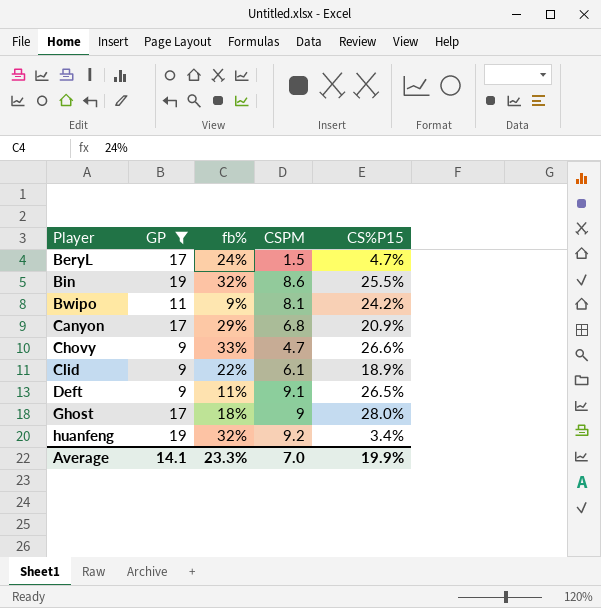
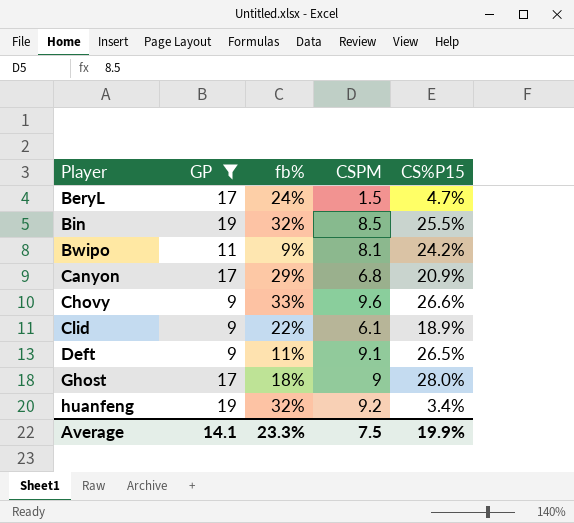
Bin | CSPM: 8.6 -> 8.5
Chovy | CSPM: 4.7 -> 9.6
Average | CSPM: 7.0 -> 7.5

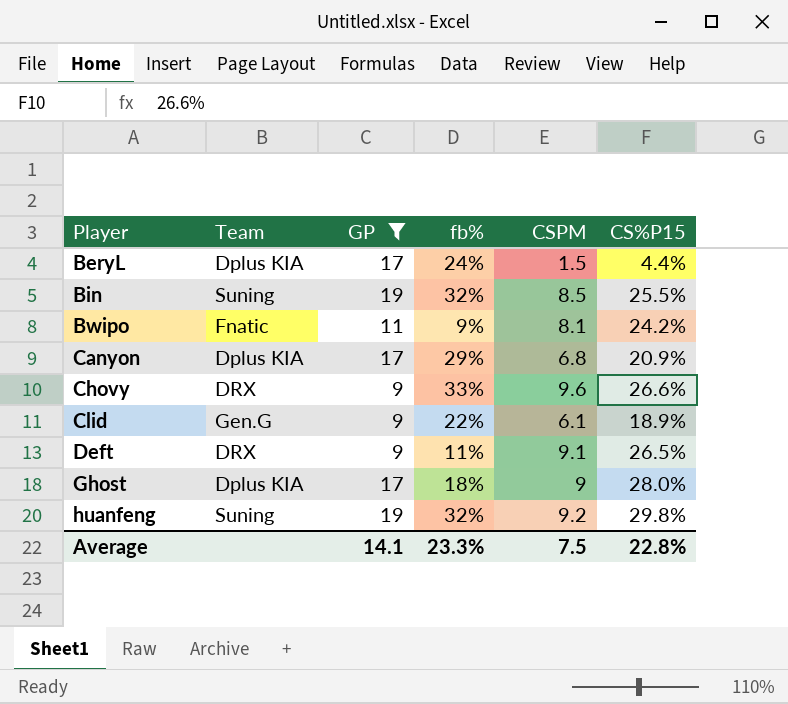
column Team | position: none -> 2
BeryL | CS%P15: 4.7% -> 4.4%
huanfeng | CS%P15: 3.4% -> 29.8%
Average | CS%P15: 19.9% -> 22.8%

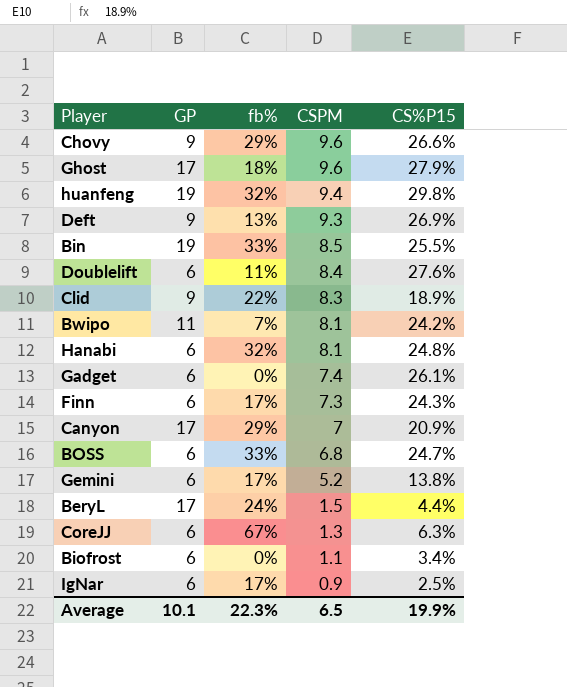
filter: GP != 6 -> none
row order: Player ascending -> CSPM descending
column Team | position: 2 -> none
Chovy | fb%: 33% -> 29%
Ghost | CSPM: 9 -> 9.6
Ghost | CS%P15: 28.0% -> 27.9%
huanfeng | CSPM: 9.2 -> 9.4
Deft | fb%: 11% -> 13%
Deft | CSPM: 9.1 -> 9.3
Deft | CS%P15: 26.5% -> 26.9%
Bin | fb%: 32% -> 33%
Clid | CSPM: 6.1 -> 8.3
Bwipo | fb%: 9% -> 7%
Canyon | CSPM: 6.8 -> 7
Average | GP: 14.1 -> 10.1
Average | fb%: 23.3% -> 22.3%
Average | CSPM: 7.5 -> 6.5
Average | CS%P15: 22.8% -> 19.9%

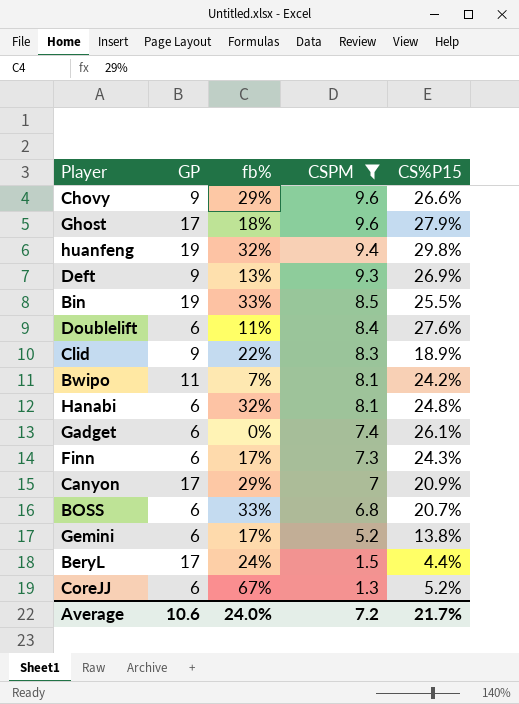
filter: none -> CSPM >= 1.3
BOSS | CS%P15: 24.7% -> 20.7%
CoreJJ | CS%P15: 6.3% -> 5.2%
Average | GP: 10.1 -> 10.6
Average | fb%: 22.3% -> 24.0%
Average | CSPM: 6.5 -> 7.2
Average | CS%P15: 19.9% -> 21.7%

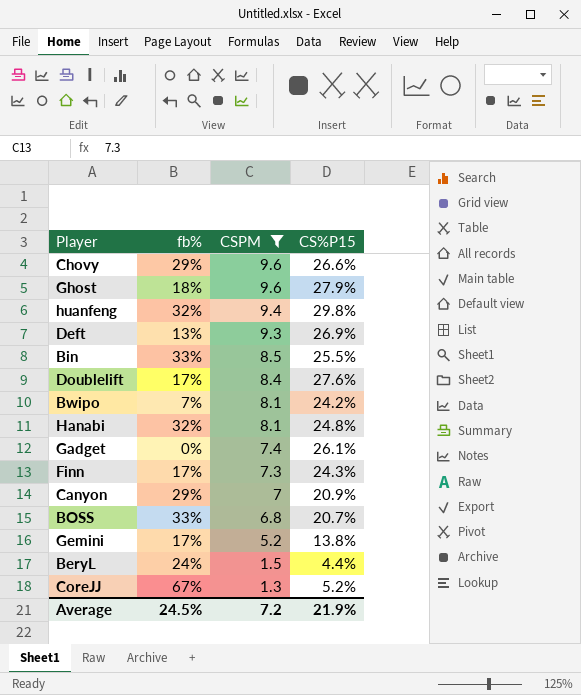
column GP | position: 2 -> none
row Clid: 9 | 22% | 8.3 | 18.9% -> none
Doublelift | fb%: 11% -> 17%
Average | fb%: 24.0% -> 24.5%
Average | CS%P15: 21.7% -> 21.9%

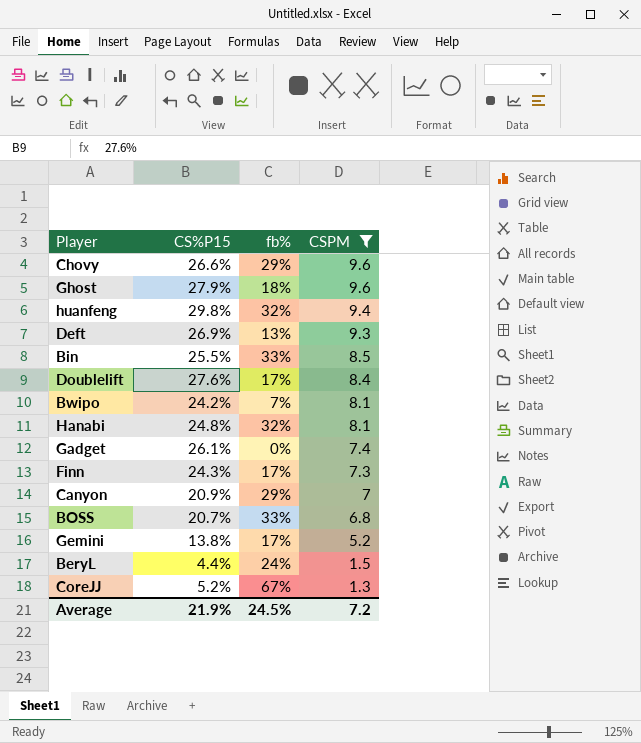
column CS%P15 | position: 4 -> 2

